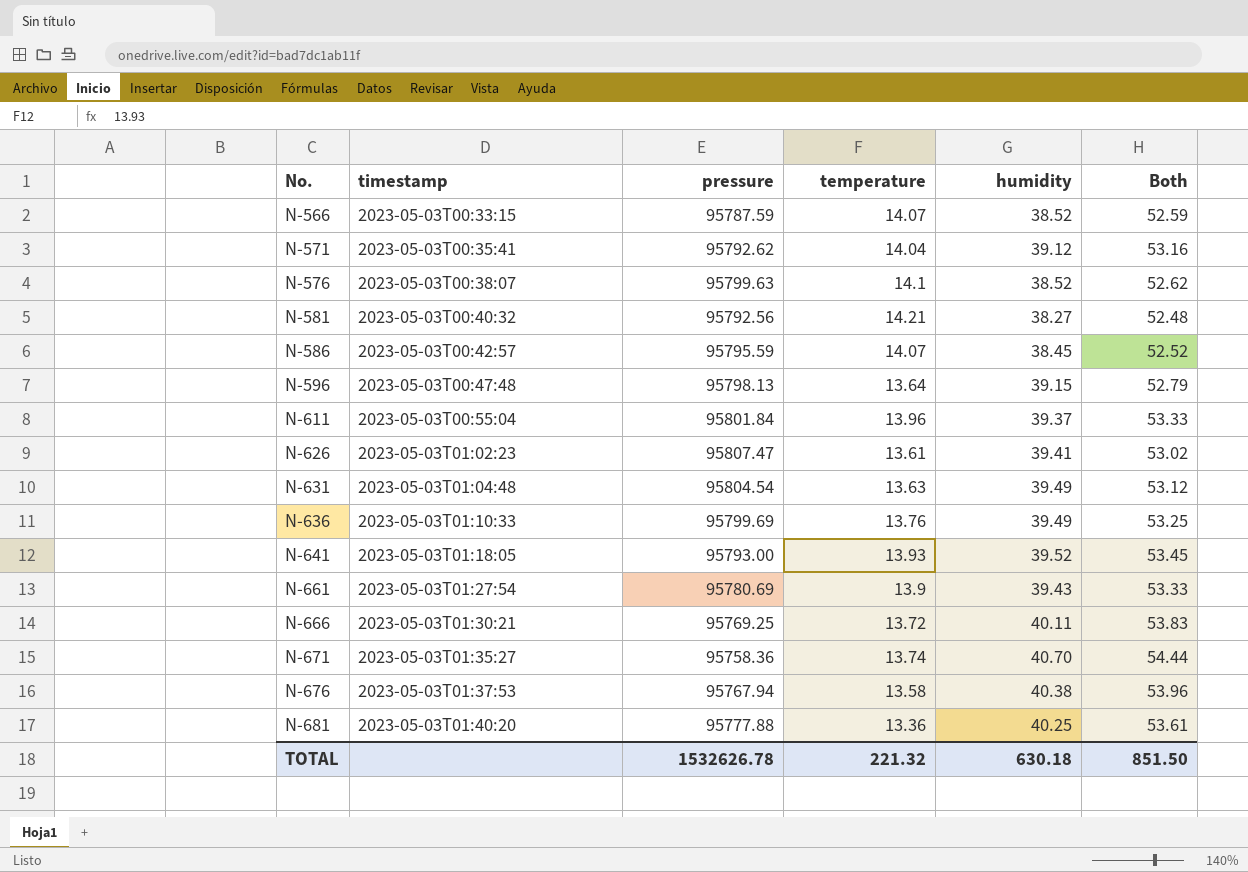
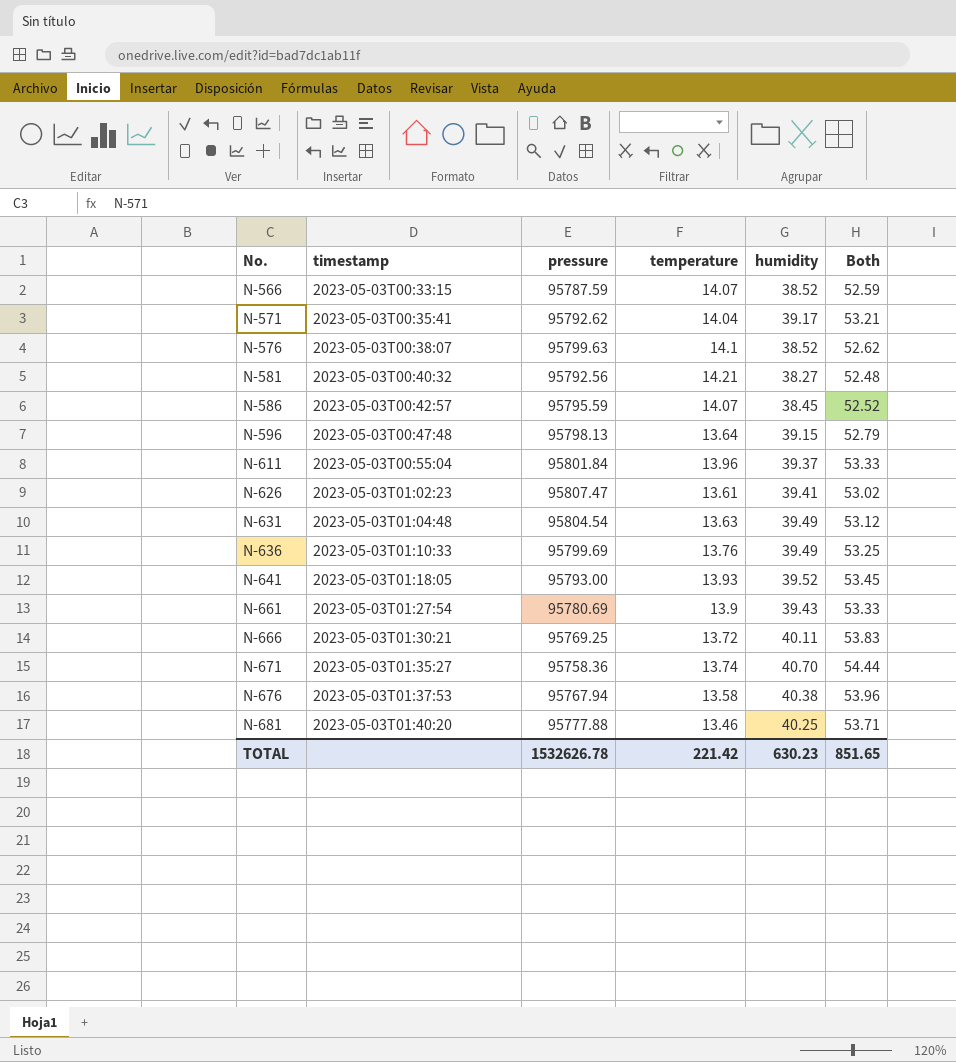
N-571 | humidity: 39.12 -> 39.17
N-571 | Both: 53.16 -> 53.21
N-681 | temperature: 13.36 -> 13.46
N-681 | Both: 53.61 -> 53.71
TOTAL | temperature: 221.32 -> 221.42
TOTAL | humidity: 630.18 -> 630.23
TOTAL | Both: 851.50 -> 851.65

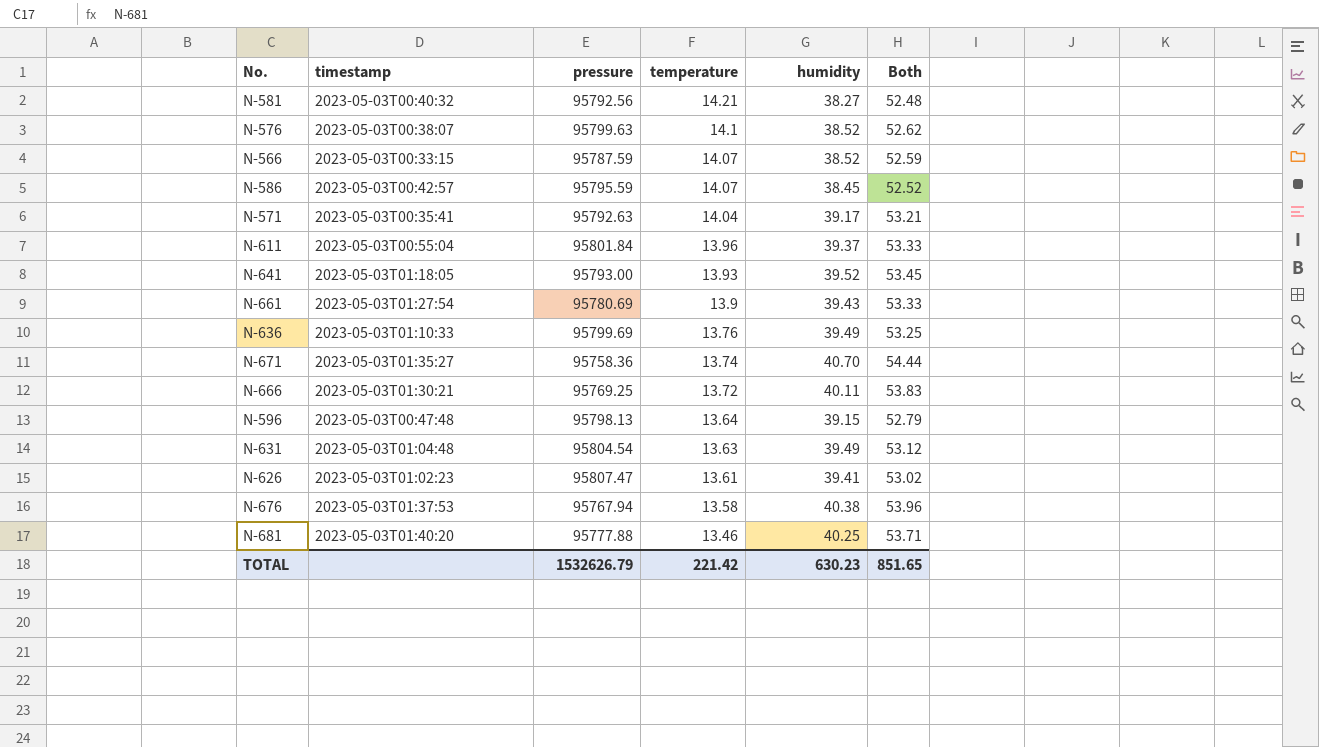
row order: No. ascending -> temperature descending
N-571 | pressure: 95792.62 -> 95792.63
TOTAL | pressure: 1532626.78 -> 1532626.79

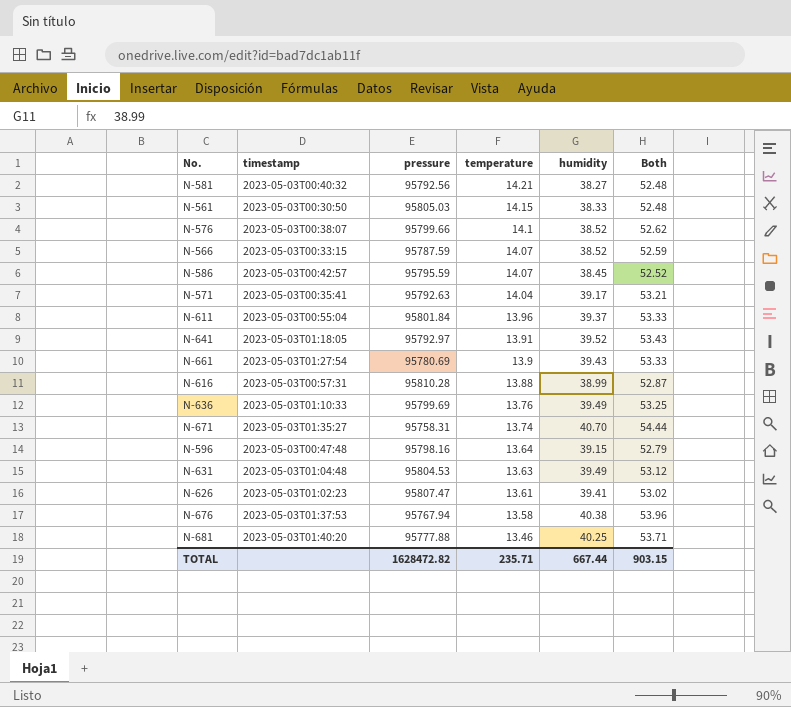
row N-666: 2023-05-03T01:30:21 | 95769.25 | 13.72 | 40.11 | 53.83 -> none
row N-561: none -> 2023-05-03T00:30:50 | 95805.03 | 14.15 | 38.33 | 52.48
N-576 | pressure: 95799.63 -> 95799.66
N-641 | pressure: 95793.00 -> 95792.97
N-641 | temperature: 13.93 -> 13.91
N-641 | Both: 53.45 -> 53.43
row N-616: none -> 2023-05-03T00:57:31 | 95810.28 | 13.88 | 38.99 | 52.87
N-671 | pressure: 95758.36 -> 95758.31
N-596 | pressure: 95798.13 -> 95798.16
N-631 | pressure: 95804.54 -> 95804.53
TOTAL | pressure: 1532626.79 -> 1628472.82
TOTAL | temperature: 221.42 -> 235.71
TOTAL | humidity: 630.23 -> 667.44
TOTAL | Both: 851.65 -> 903.15

